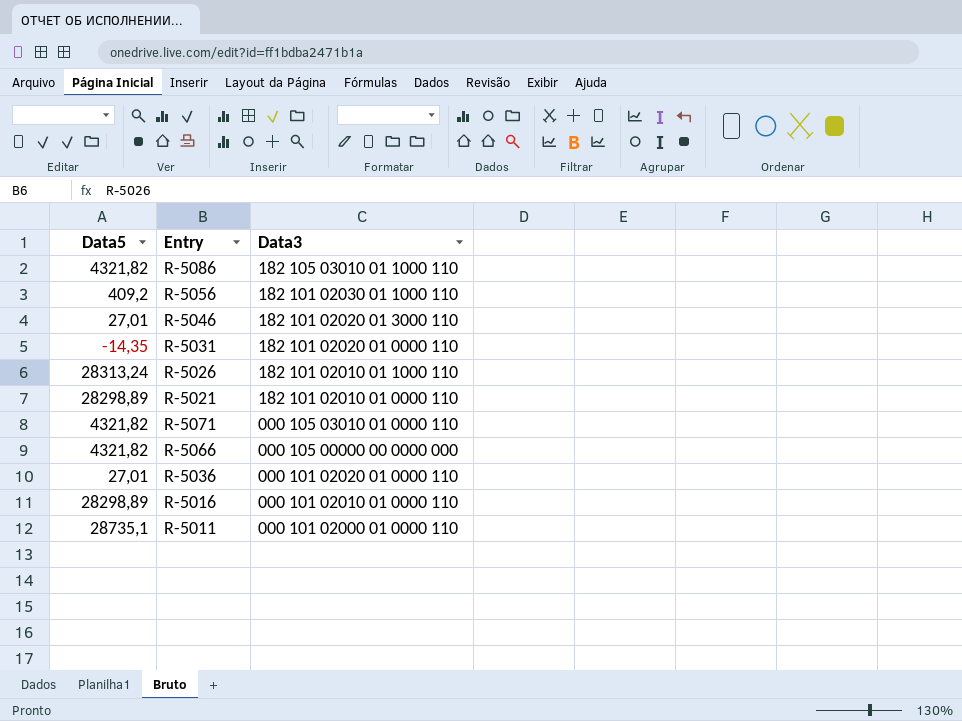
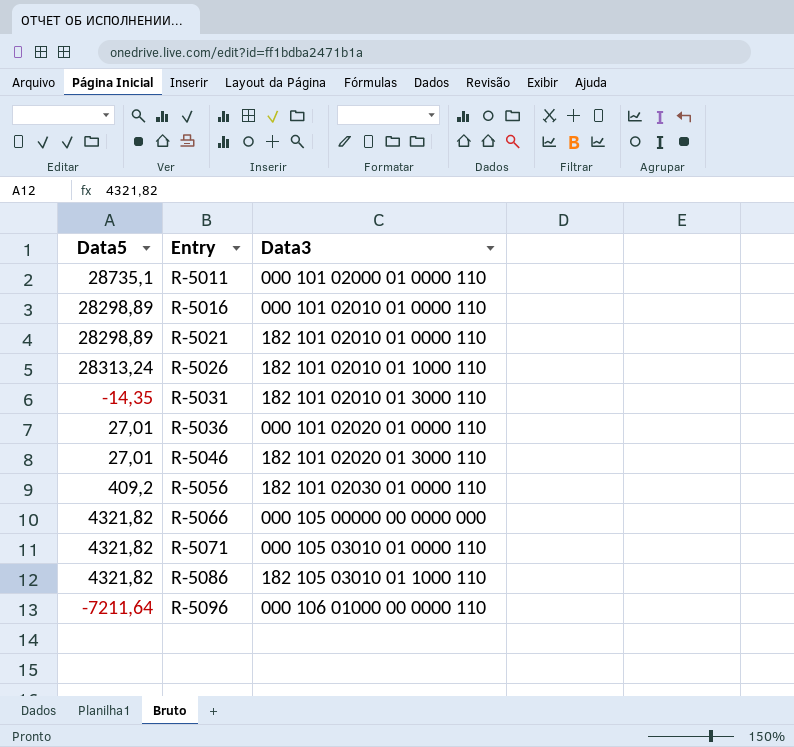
row order: Data3 descending -> Entry ascending
R-5031 | Data3: 182 101 02020 01 0000 110 -> 182 101 02010 01 3000 110
R-5056 | Data3: 182 101 02030 01 1000 110 -> 182 101 02030 01 0000 110
row R-5096: none -> -7211,64 | 000 106 01000 00 0000 110

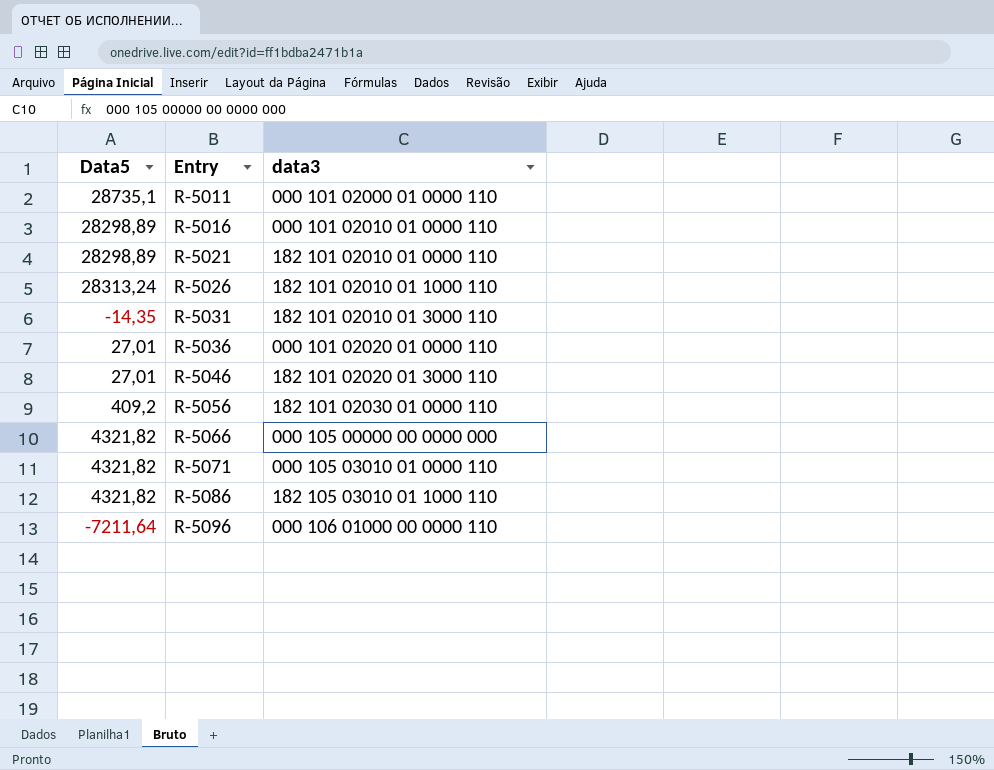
column name: Data3 -> data3

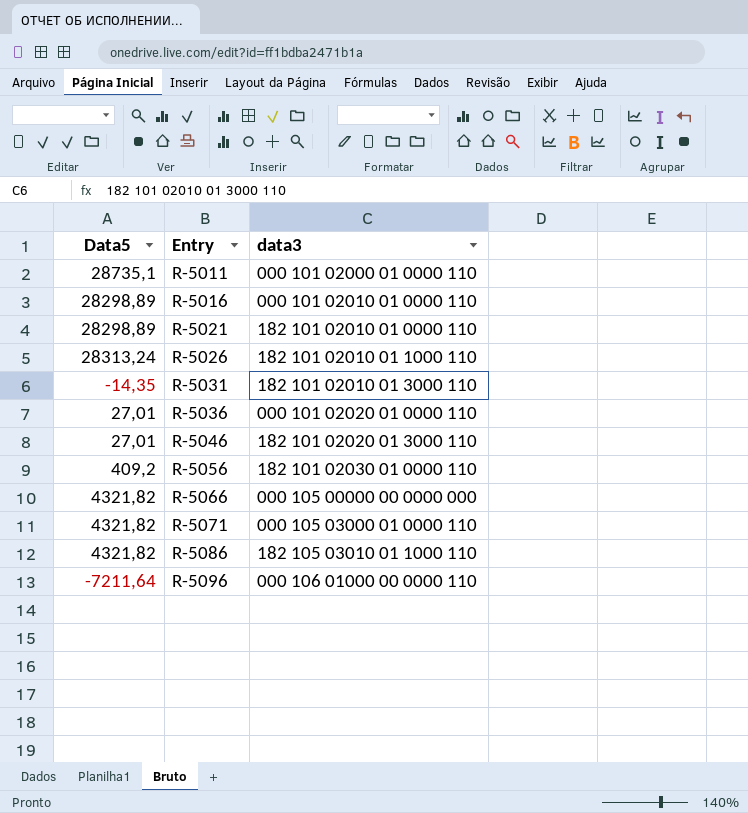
R-5071 | data3: 000 105 03010 01 0000 110 -> 000 105 03000 01 0000 110

